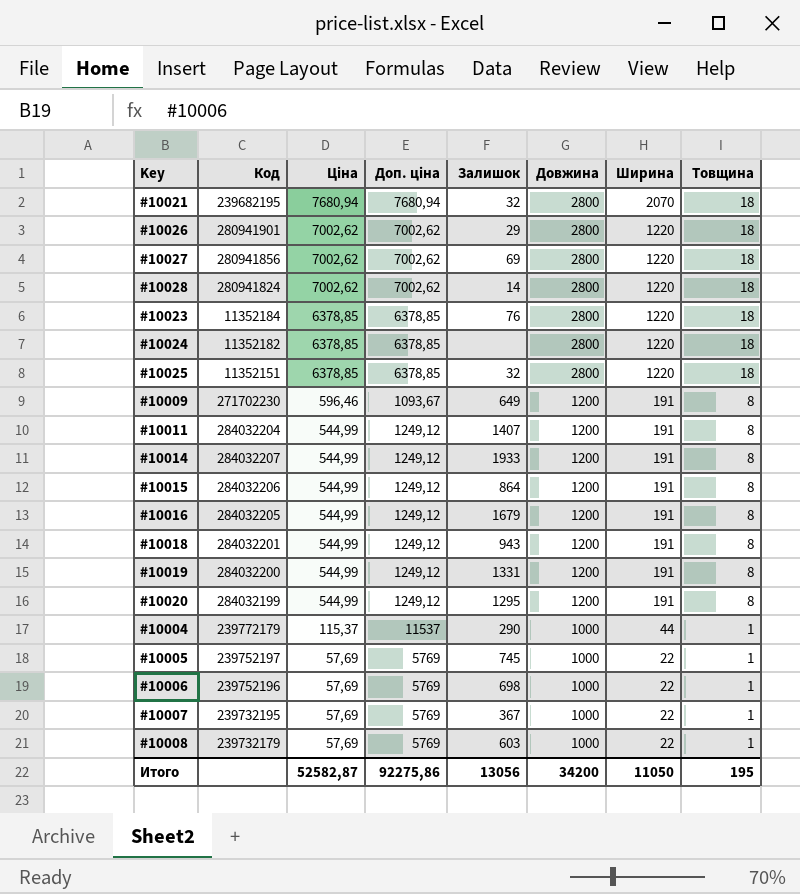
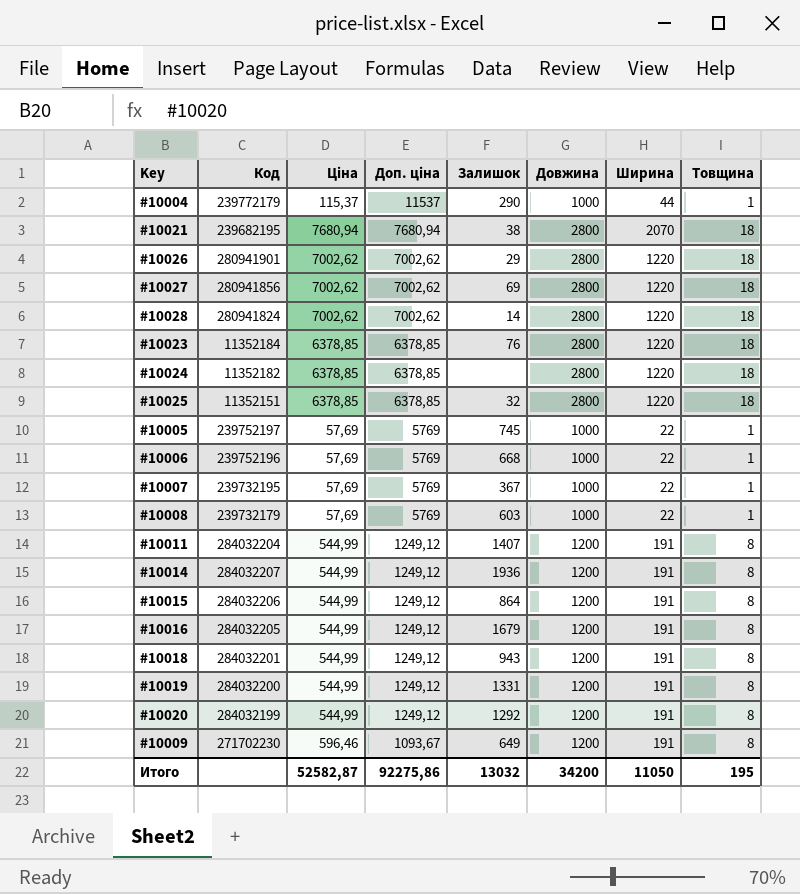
row order: Ціна descending -> Доп. ціна descending
#10021 | Залишок: 32 -> 38
#10006 | Залишок: 698 -> 668
#10014 | Залишок: 1933 -> 1936
#10020 | Залишок: 1295 -> 1292
Итого | Залишок: 13056 -> 13032

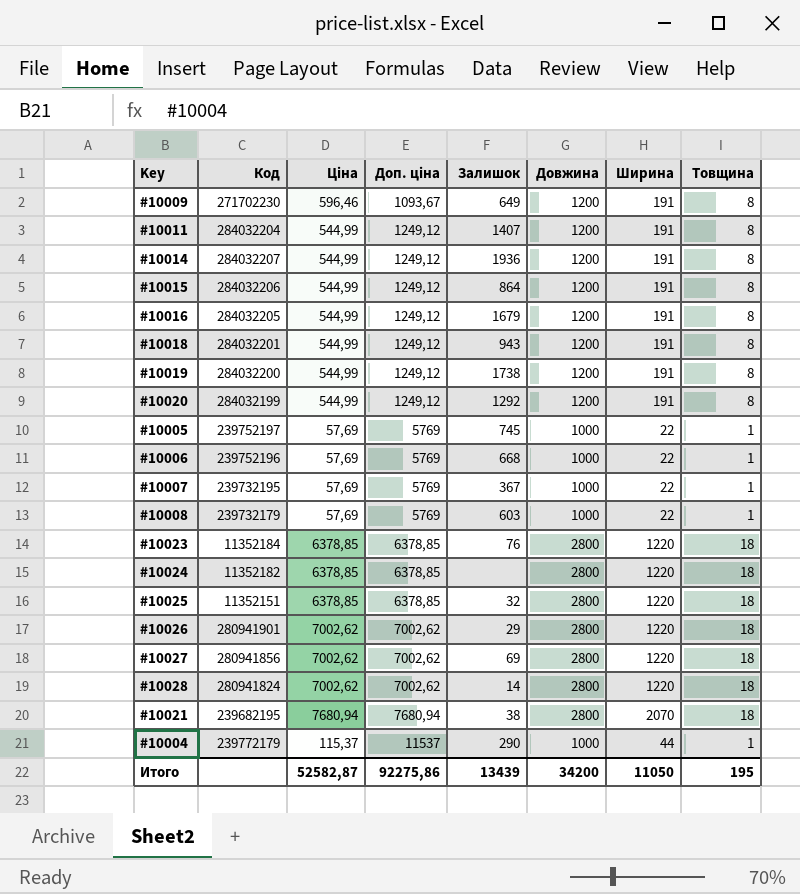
row order: Доп. ціна descending -> Доп. ціна ascending
#10019 | Залишок: 1331 -> 1738
Итого | Залишок: 13032 -> 13439

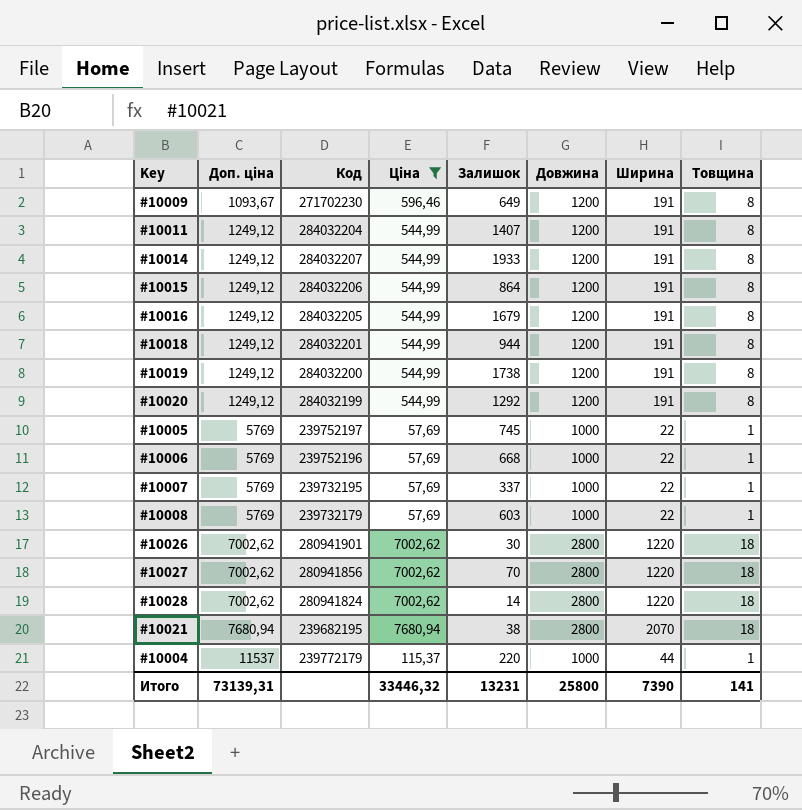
filter: none -> Ціна != 6378,85
column Доп. ціна | position: 4 -> 2
#10014 | Залишок: 1936 -> 1933
#10018 | Залишок: 943 -> 944
#10007 | Залишок: 367 -> 337
#10026 | Залишок: 29 -> 30
#10027 | Залишок: 69 -> 70
#10004 | Залишок: 290 -> 220
Итого | Доп. ціна: 92275,86 -> 73139,31
Итого | Ціна: 52582,87 -> 33446,32
Итого | Залишок: 13439 -> 13231
Итого | Довжина: 34200 -> 25800
Итого | Ширина: 11050 -> 7390
Итого | Товщина: 195 -> 141

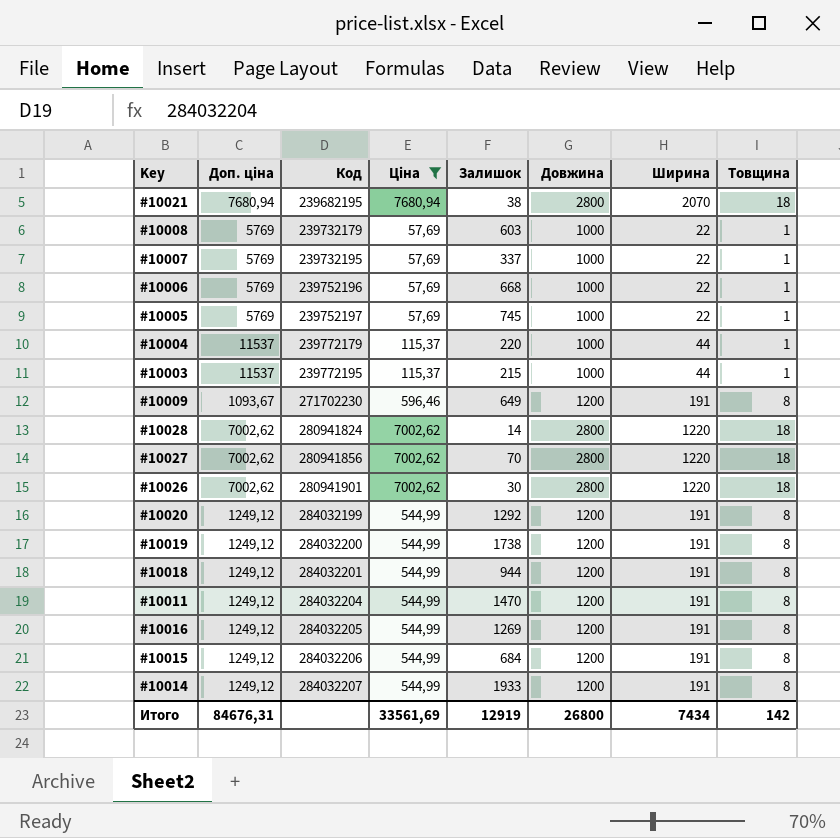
row order: Доп. ціна ascending -> Код ascending
row #10003: none -> 11537 | 239772195 | 115,37 | 215 | 1000 | 44 | 1
#10011 | Залишок: 1407 -> 1470
#10016 | Залишок: 1679 -> 1269
#10015 | Залишок: 864 -> 684
Итого | Доп. ціна: 73139,31 -> 84676,31
Итого | Ціна: 33446,32 -> 33561,69
Итого | Залишок: 13231 -> 12919
Итого | Довжина: 25800 -> 26800
Итого | Ширина: 7390 -> 7434
Итого | Товщина: 141 -> 142

